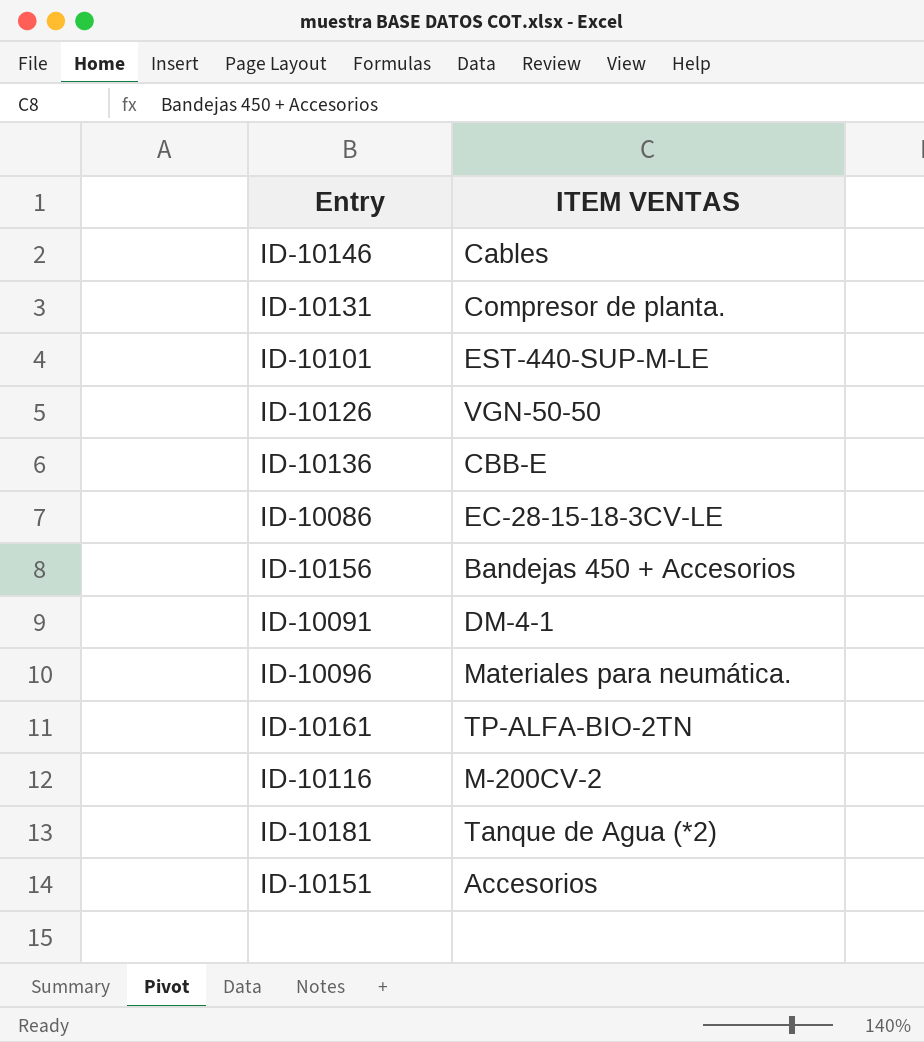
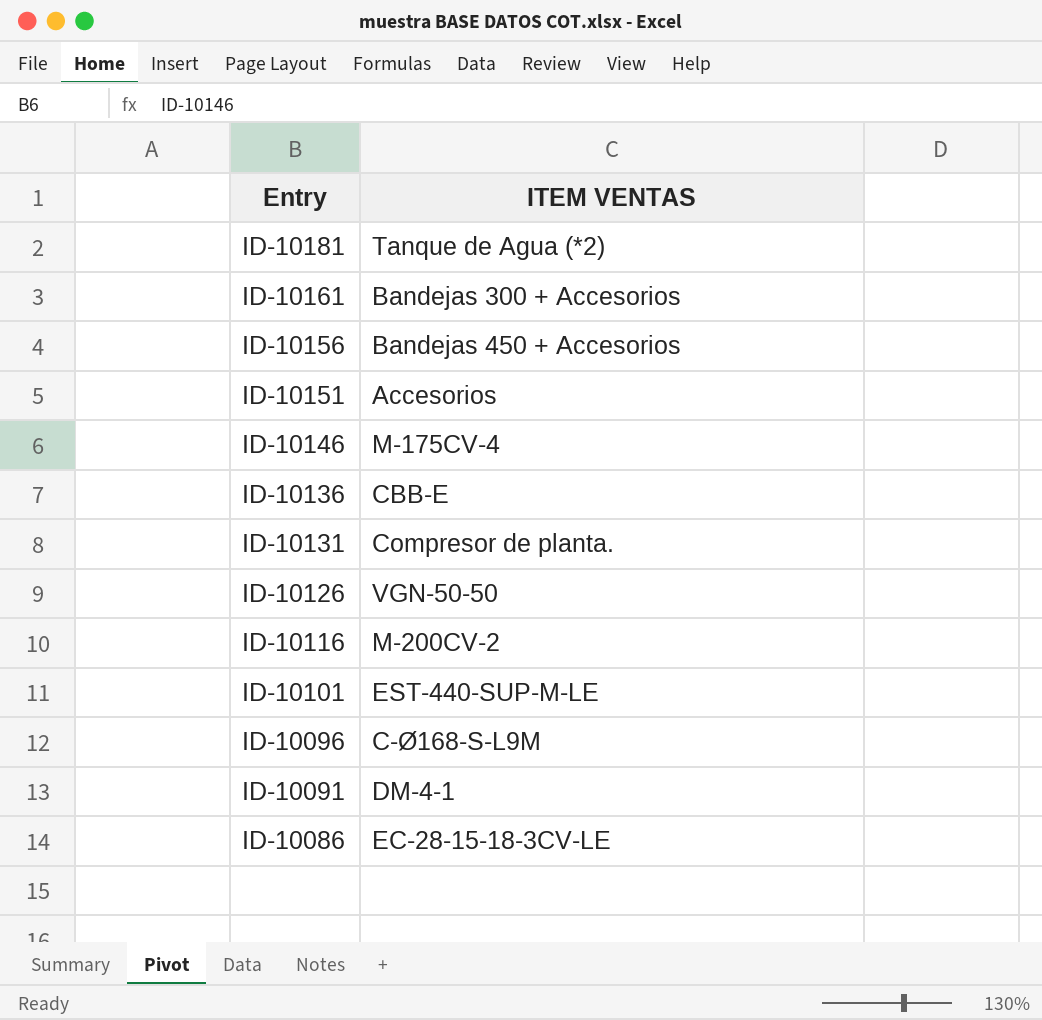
row order: none -> Entry descending
ID-10161 | ITEM VENTAS: TP-ALFA-BIO-2TN -> Bandejas 300 + Accesorios
ID-10146 | ITEM VENTAS: Cables -> M-175CV-4
ID-10096 | ITEM VENTAS: Materiales para neumática. -> C-Ø168-S-L9M

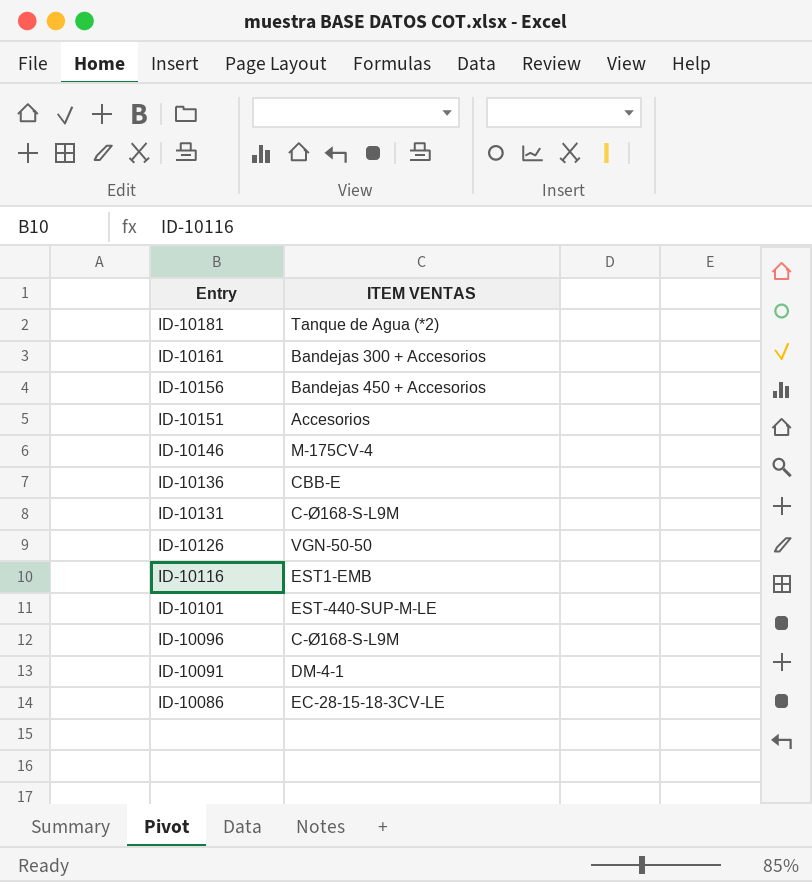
ID-10131 | ITEM VENTAS: Compresor de planta. -> C-Ø168-S-L9M
ID-10116 | ITEM VENTAS: M-200CV-2 -> EST1-EMB

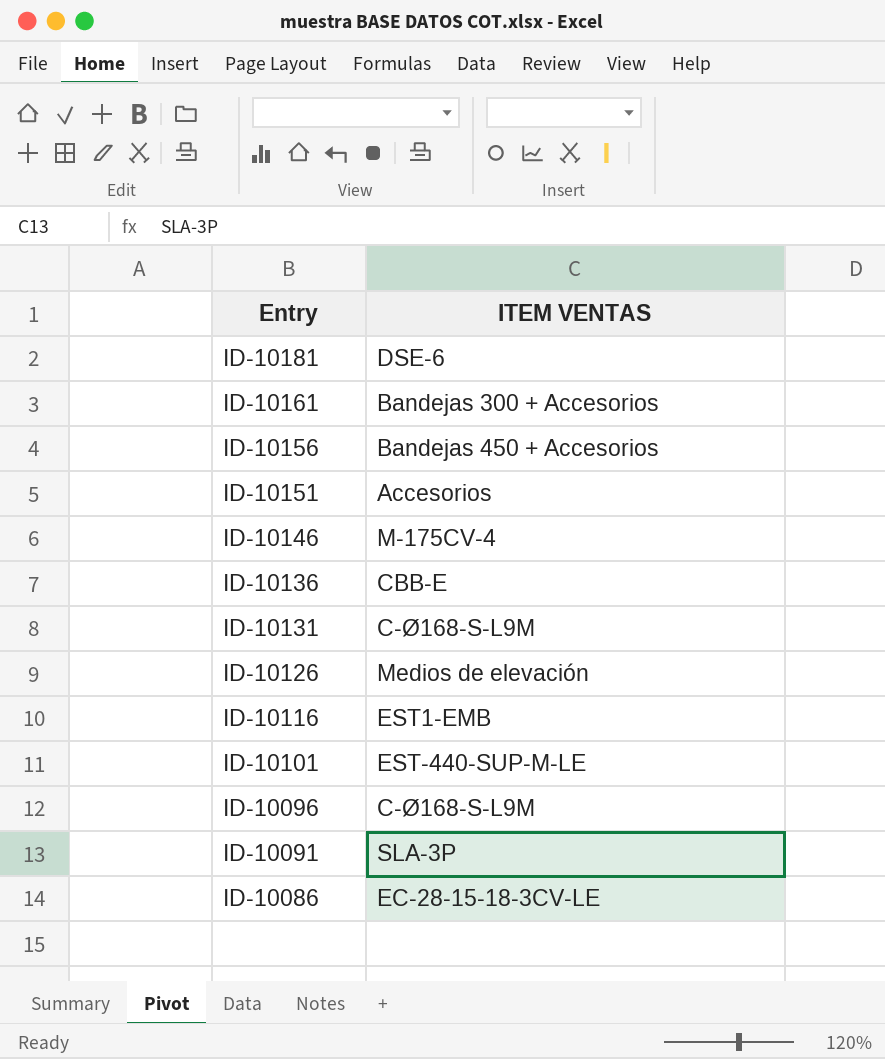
ID-10181 | ITEM VENTAS: Tanque de Agua (*2) -> DSE-6
ID-10126 | ITEM VENTAS: VGN-50-50 -> Medios de elevación
ID-10091 | ITEM VENTAS: DM-4-1 -> SLA-3P

